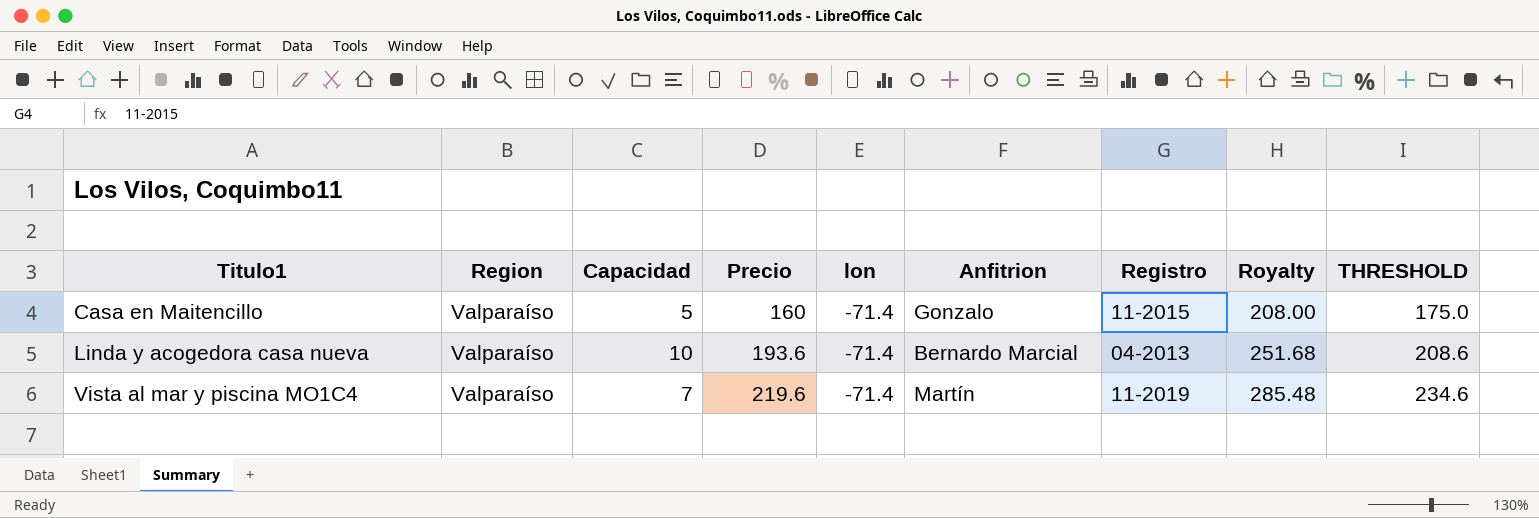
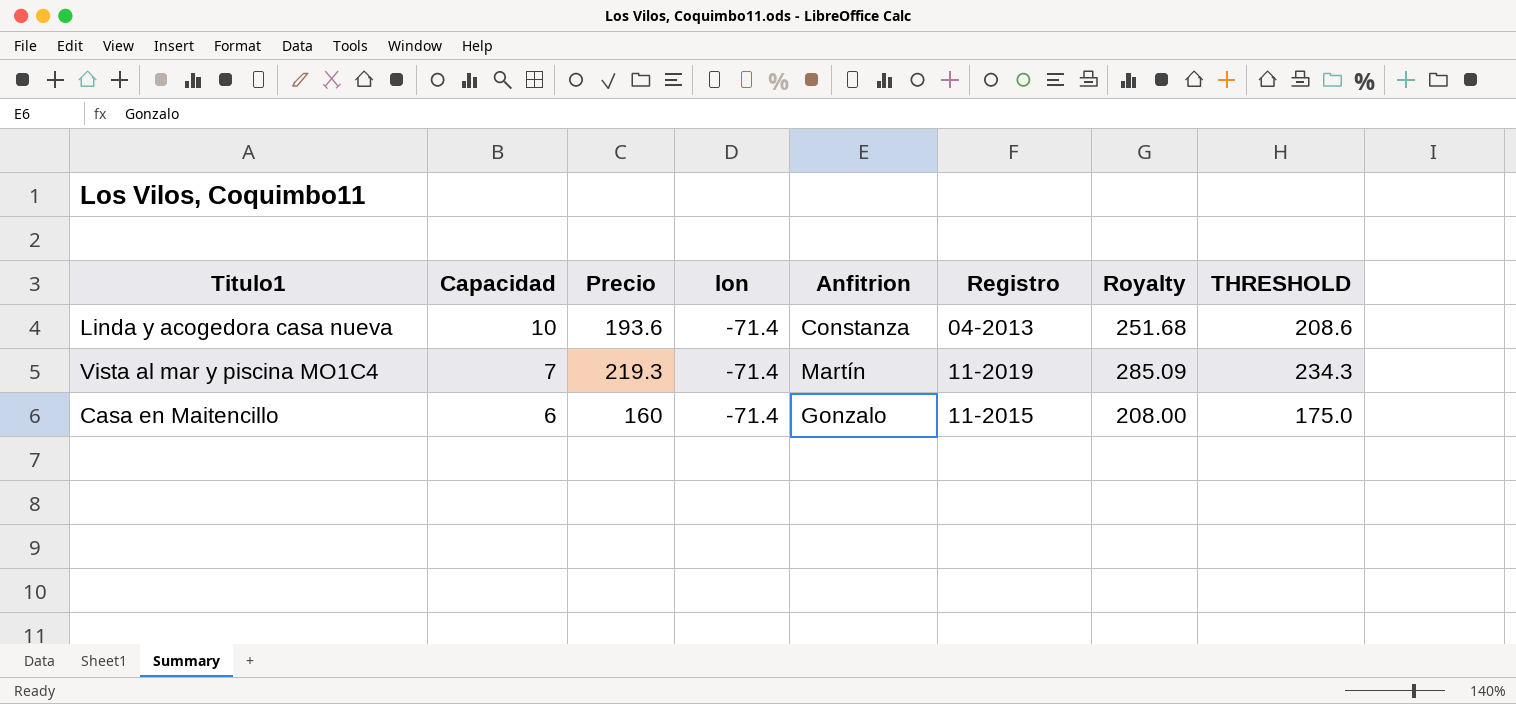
row order: Titulo1 ascending -> Capacidad descending
column Region | position: 2 -> none
Linda y acogedora casa nueva | Anfitrion: Bernardo Marcial -> Constanza
Vista al mar y piscina MO1C4 | Precio: 219.6 -> 219.3
Vista al mar y piscina MO1C4 | Royalty: 285.48 -> 285.09
Vista al mar y piscina MO1C4 | THRESHOLD: 234.6 -> 234.3
Casa en Maitencillo | Capacidad: 5 -> 6

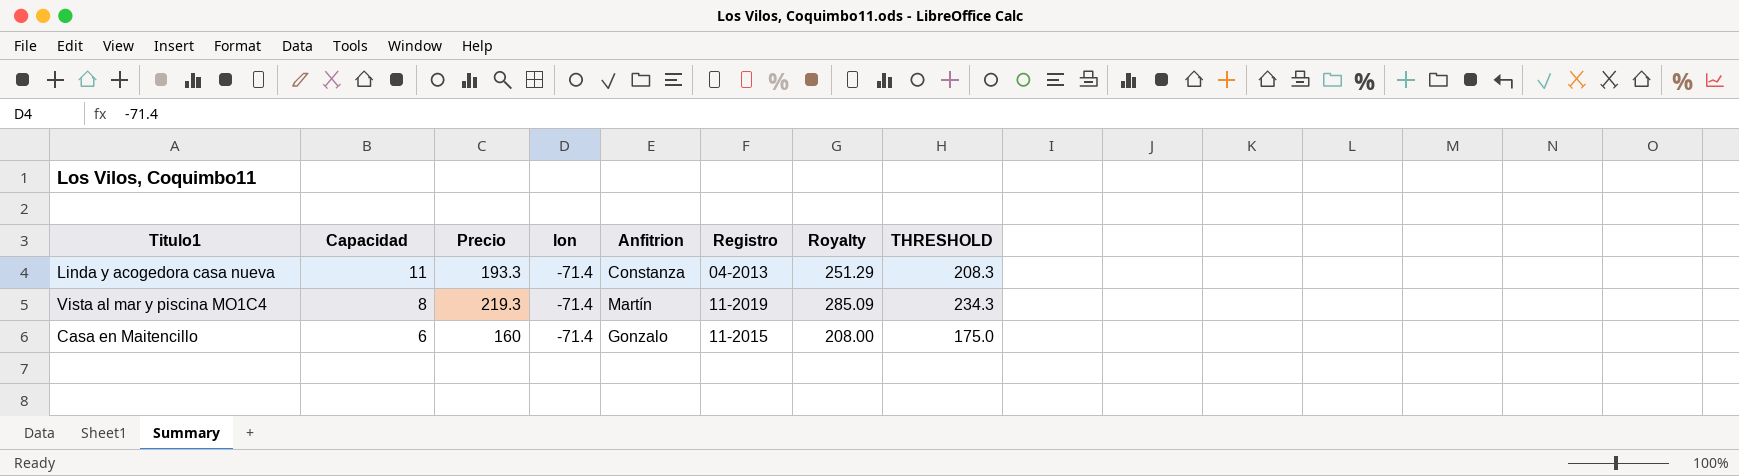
Linda y acogedora casa nueva | Capacidad: 10 -> 11
Linda y acogedora casa nueva | Precio: 193.6 -> 193.3
Linda y acogedora casa nueva | Royalty: 251.68 -> 251.29
Linda y acogedora casa nueva | THRESHOLD: 208.6 -> 208.3
Vista al mar y piscina MO1C4 | Capacidad: 7 -> 8

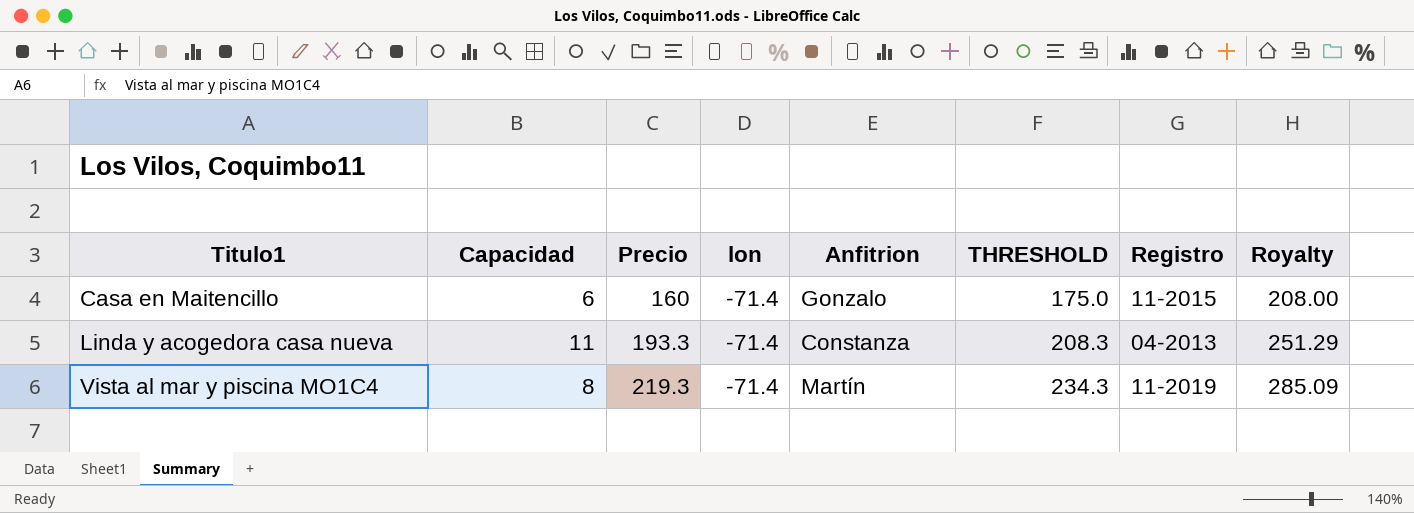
row order: Capacidad descending -> Titulo1 ascending
column THRESHOLD | position: 8 -> 6

